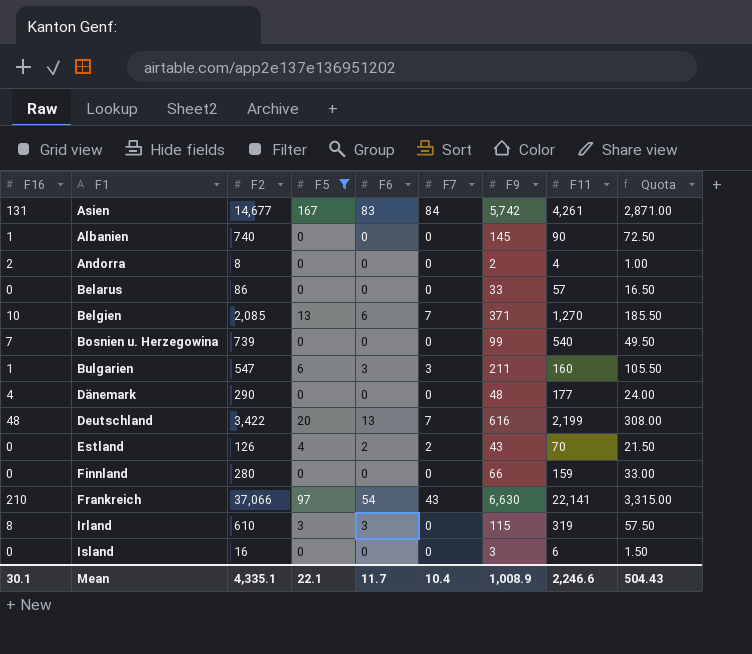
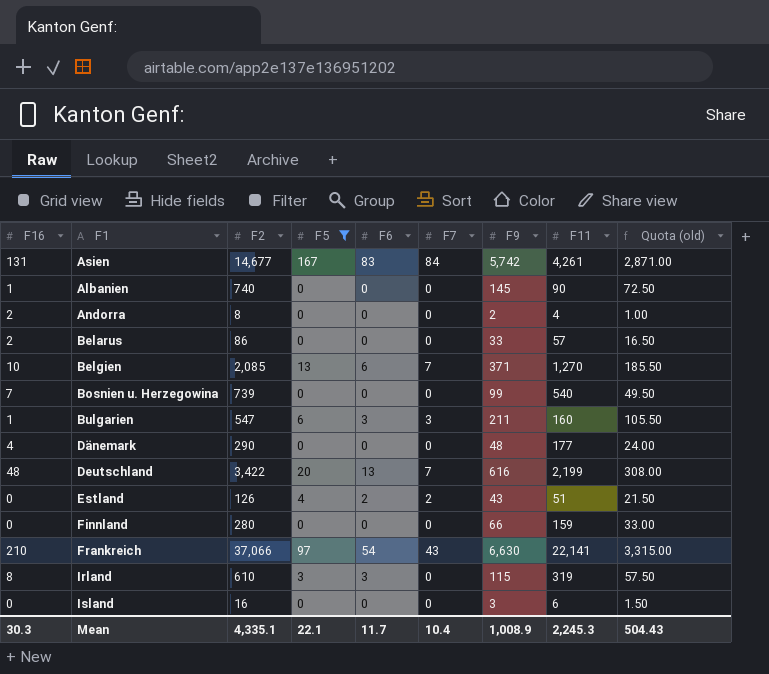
column name: Quota -> Quota (old)
Belarus | F16: 0 -> 2
Estland | F11: 70 -> 51
Mean | F16: 30.1 -> 30.3
Mean | F11: 2,246.6 -> 2,245.3

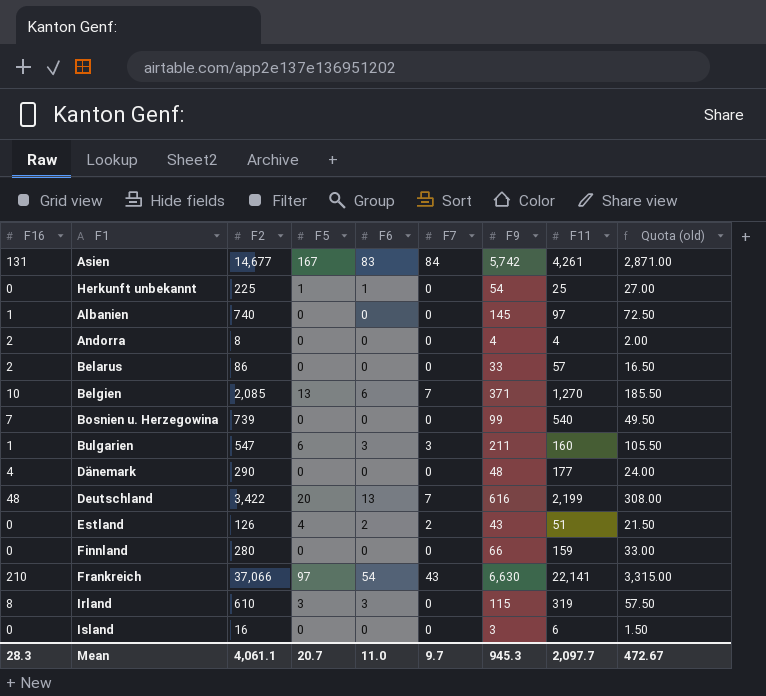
filter: F5 != 1 -> none
Albanien | F11: 90 -> 97
Andorra | F9: 2 -> 4
Andorra | Quota (old): 1.00 -> 2.00
Mean | F16: 30.3 -> 28.3
Mean | F2: 4,335.1 -> 4,061.1
Mean | F5: 22.1 -> 20.7
Mean | F6: 11.7 -> 11.0
Mean | F7: 10.4 -> 9.7
Mean | F9: 1,008.9 -> 945.3
Mean | F11: 2,245.3 -> 2,097.7
Mean | Quota (old): 504.43 -> 472.67

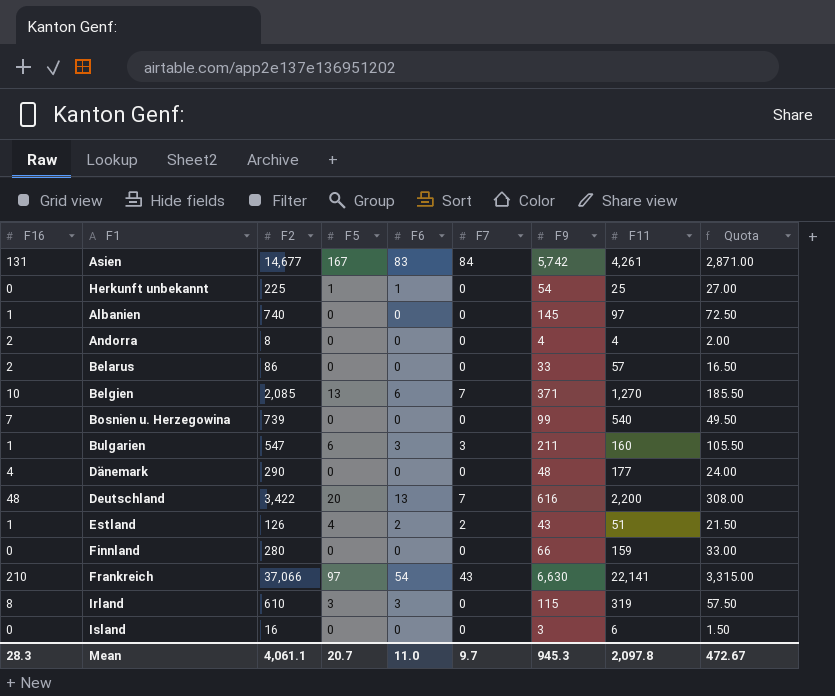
column name: Quota (old) -> Quota
Deutschland | F11: 2,199 -> 2,200
Estland | F16: 0 -> 1
Mean | F11: 2,097.7 -> 2,097.8

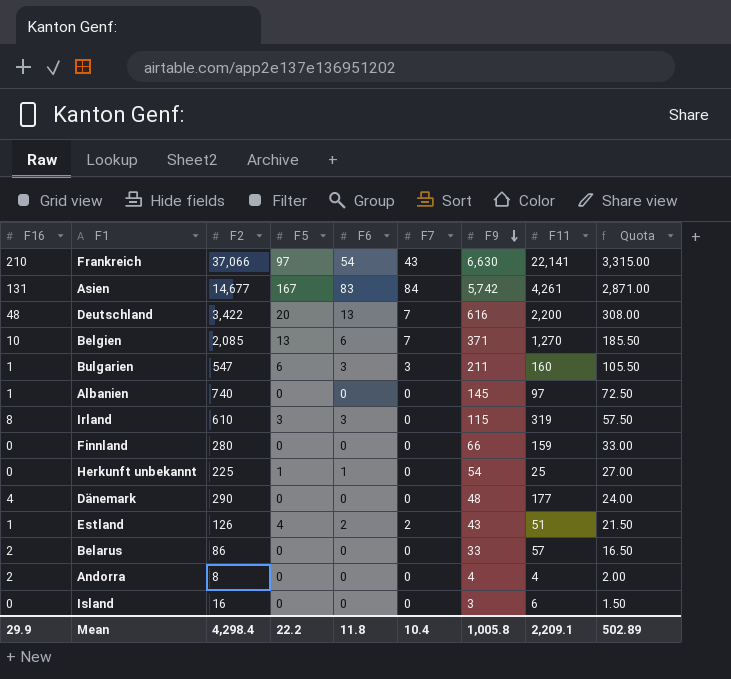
row order: none -> F9 descending
row Bosnien u. Herzegowina: 7 | 739 | 0 | 0 | 0 | 99 | 540 | 49.50 -> none
Mean | F16: 28.3 -> 29.9
Mean | F2: 4,061.1 -> 4,298.4
Mean | F5: 20.7 -> 22.2
Mean | F6: 11.0 -> 11.8
Mean | F7: 9.7 -> 10.4
Mean | F9: 945.3 -> 1,005.8
Mean | F11: 2,097.8 -> 2,209.1
Mean | Quota: 472.67 -> 502.89

